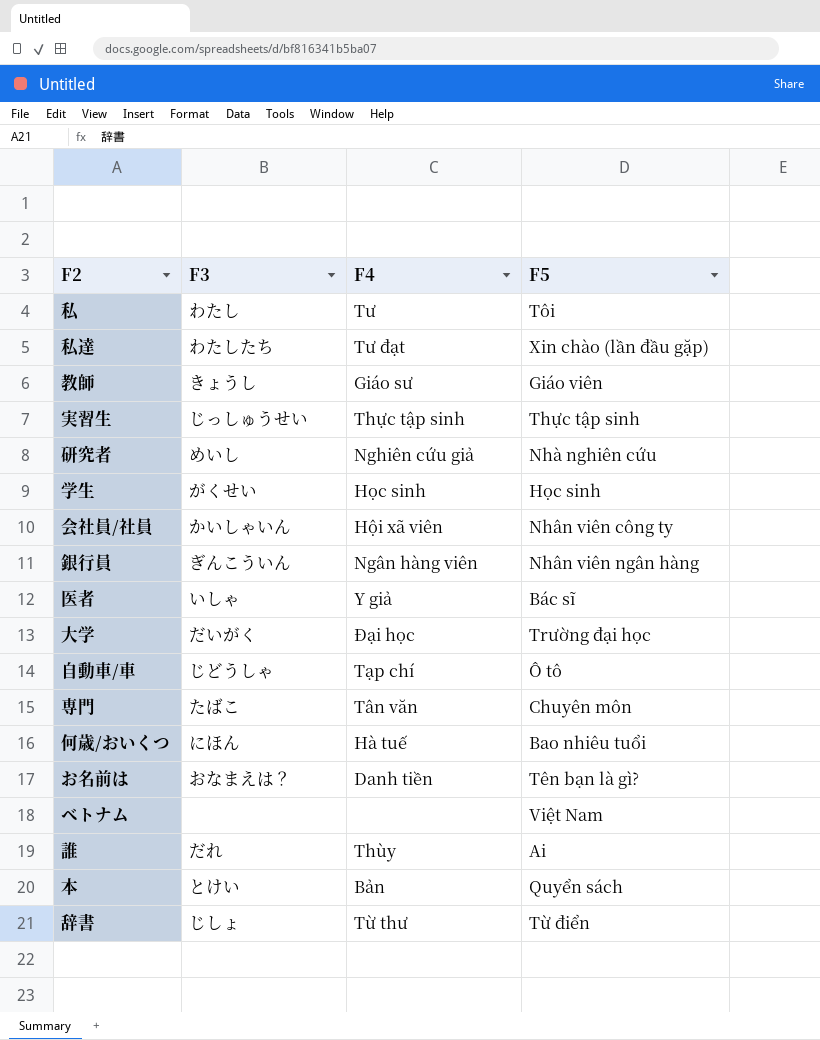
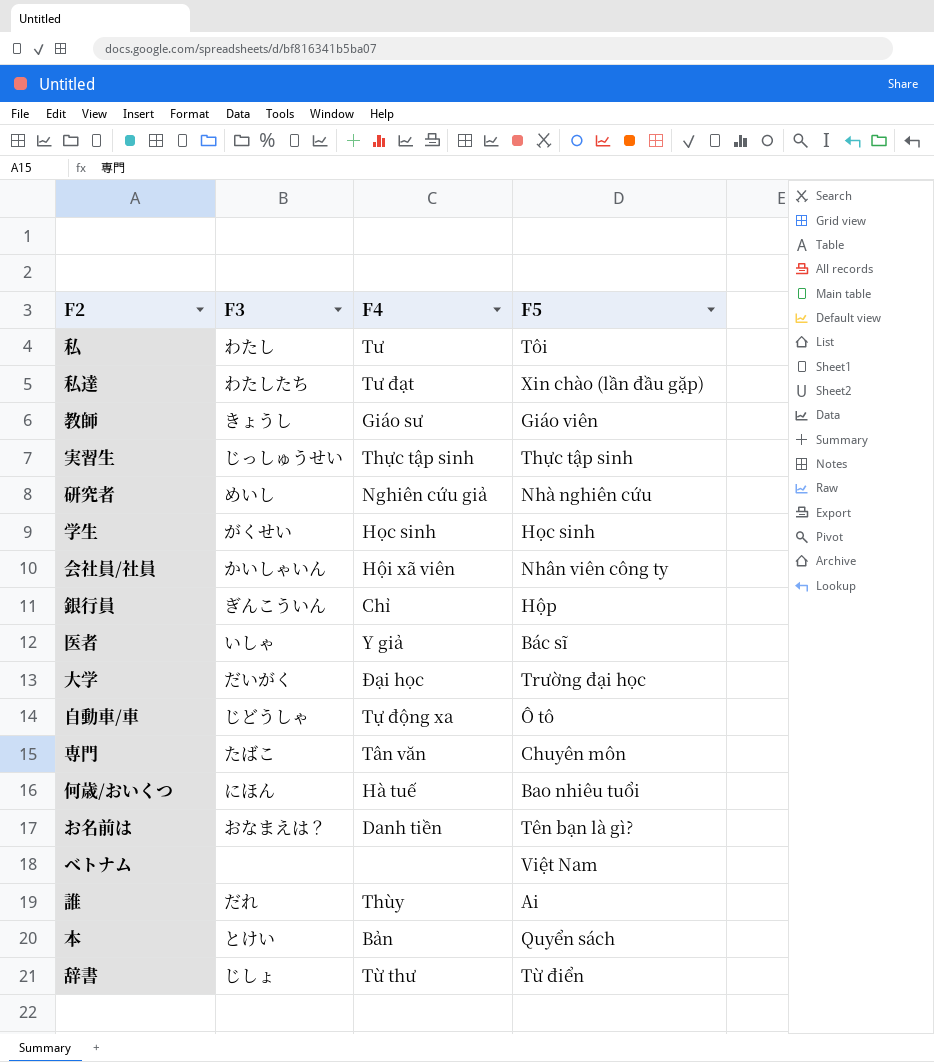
銀行員 | F4: Ngân hàng viên -> Chỉ
銀行員 | F5: Nhân viên ngân hàng -> Hộp
自動車/車 | F4: Tạp chí -> Tự động xa

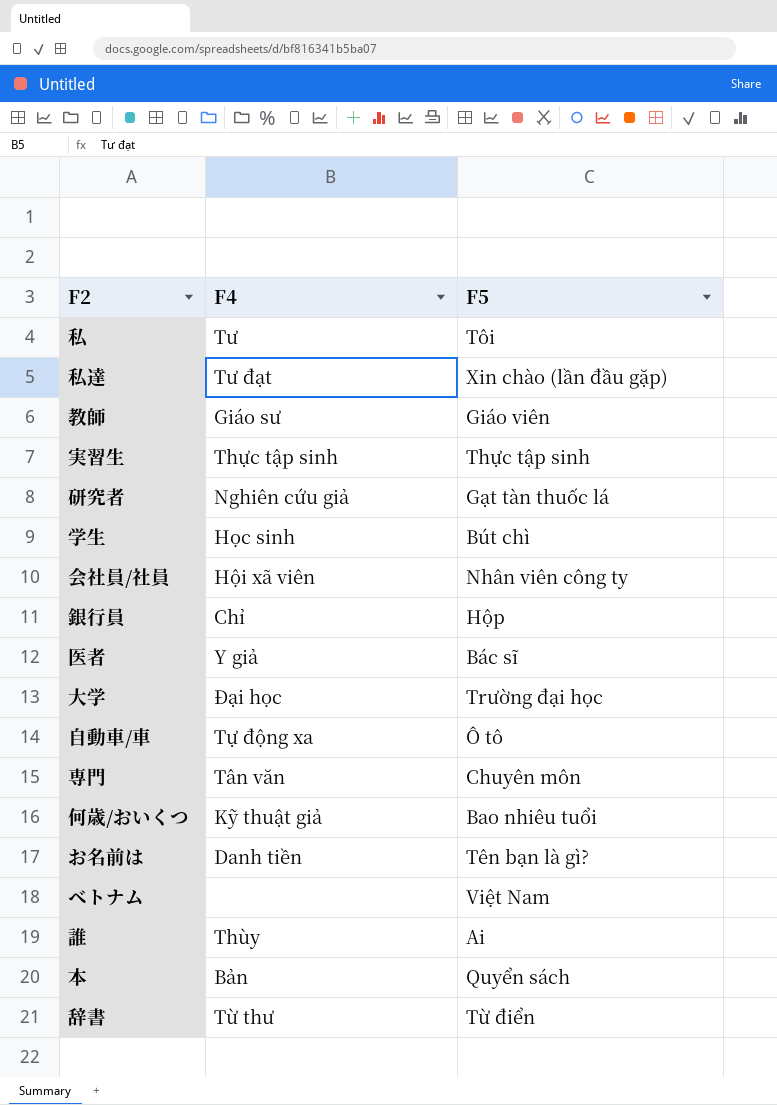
column F3 | position: 2 -> none
研究者 | F5: Nhà nghiên cứu -> Gạt tàn thuốc lá
学生 | F5: Học sinh -> Bút chì
何歳/おいくつ | F4: Hà tuế -> Kỹ thuật giả

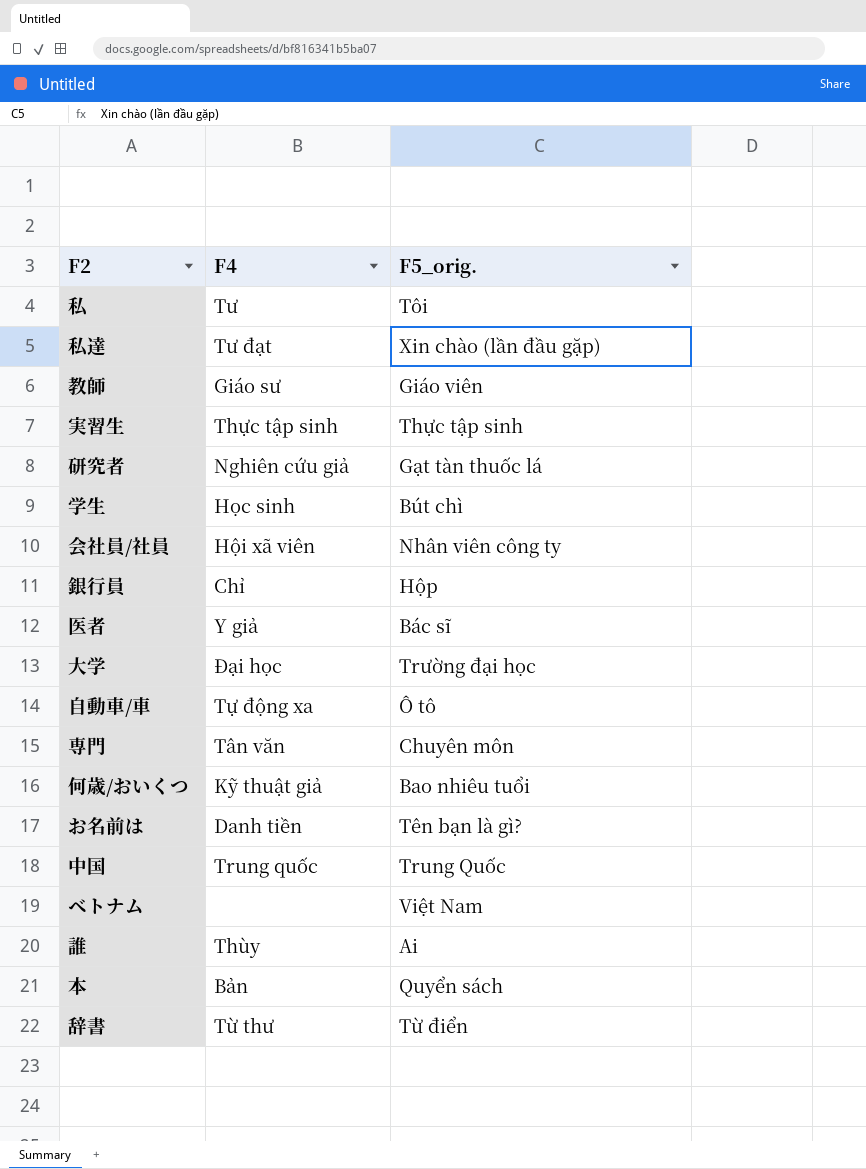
column name: F5 -> F5_orig.
row 中国: none -> Trung quốc | Trung Quốc

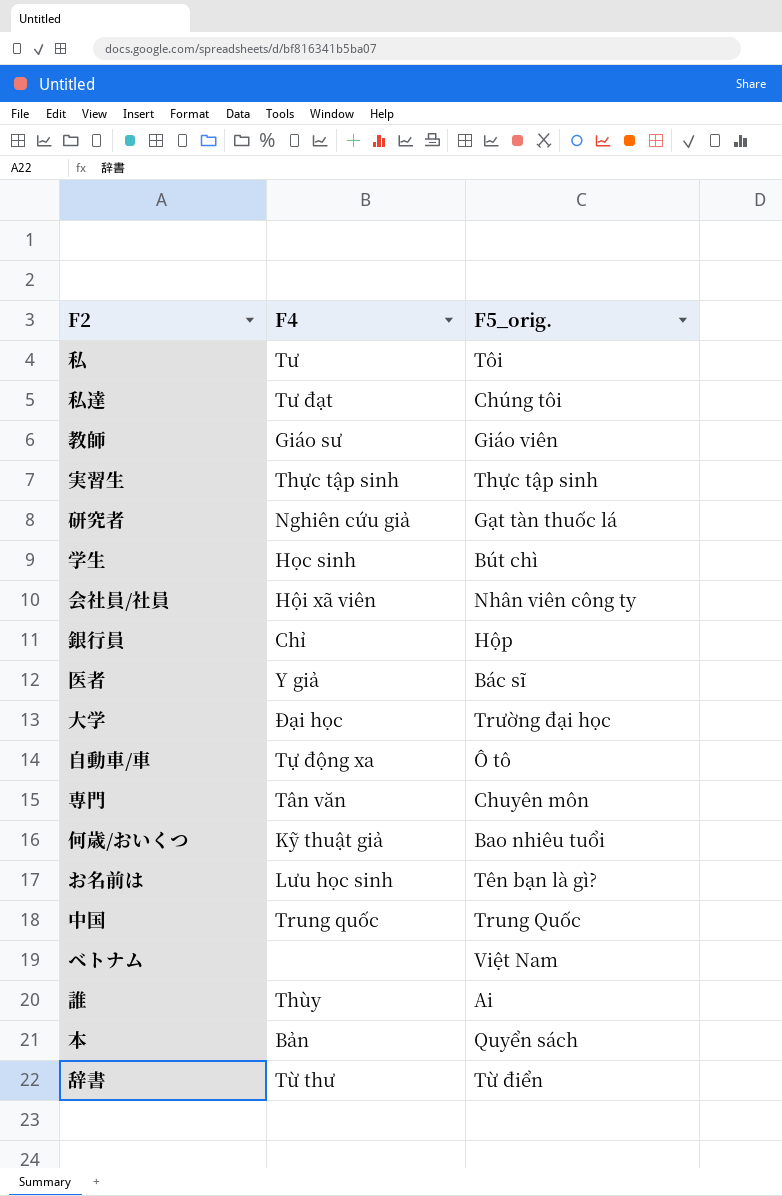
私達 | F5_orig.: Xin chào (lần đầu gặp) -> Chúng tôi
お名前は | F4: Danh tiền -> Lưu học sinh

